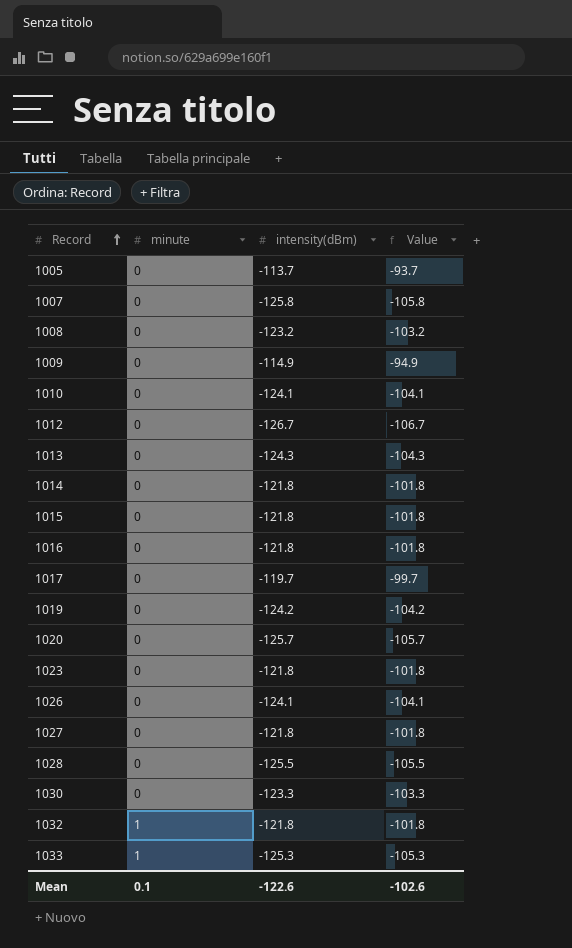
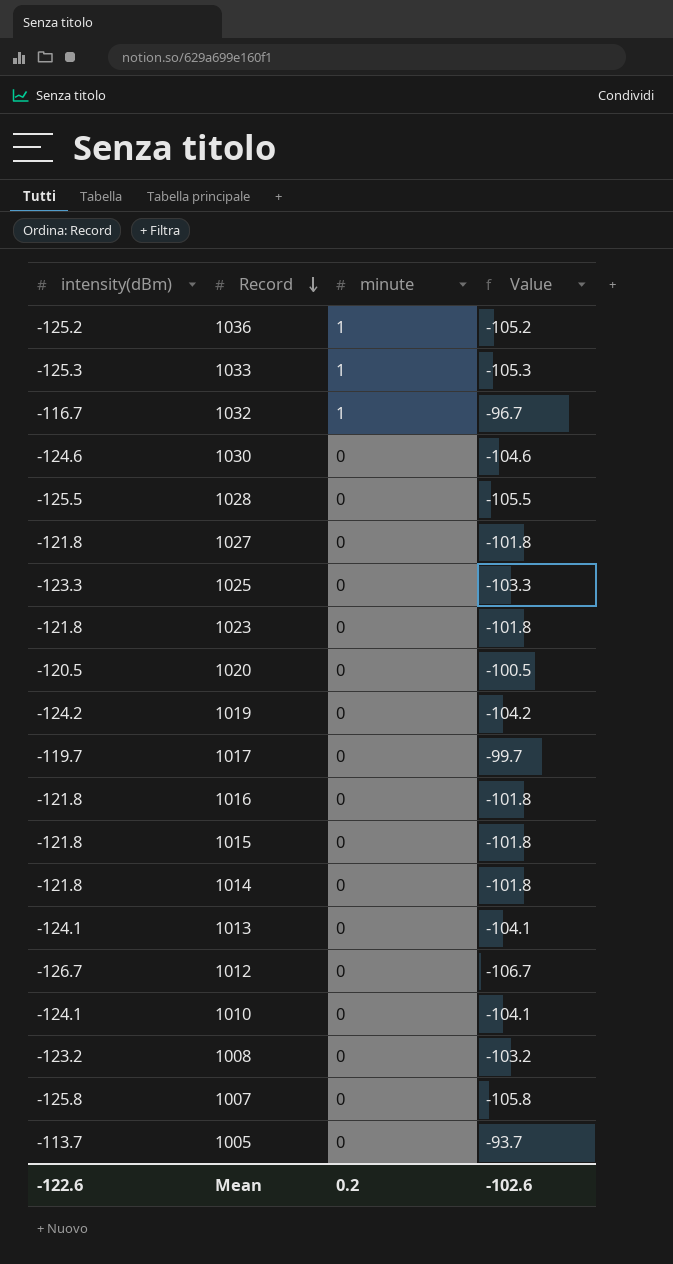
row order: Record ascending -> Record descending
column intensity(dBm) | position: 3 -> 1
row 1009: 0 | -114.9 | -94.9 -> none
row 1026: 0 | -124.1 | -104.1 -> none
row 1036: none -> -125.2 | 1 | -105.2
1032 | intensity(dBm): -121.8 -> -116.7
1032 | Value: -101.8 -> -96.7
1030 | intensity(dBm): -123.3 -> -124.6
1030 | Value: -103.3 -> -104.6
row 1025: none -> -123.3 | 0 | -103.3
1020 | intensity(dBm): -125.7 -> -120.5
1020 | Value: -105.7 -> -100.5
1013 | intensity(dBm): -124.3 -> -124.1
1013 | Value: -104.3 -> -104.1
Mean | minute: 0.1 -> 0.2

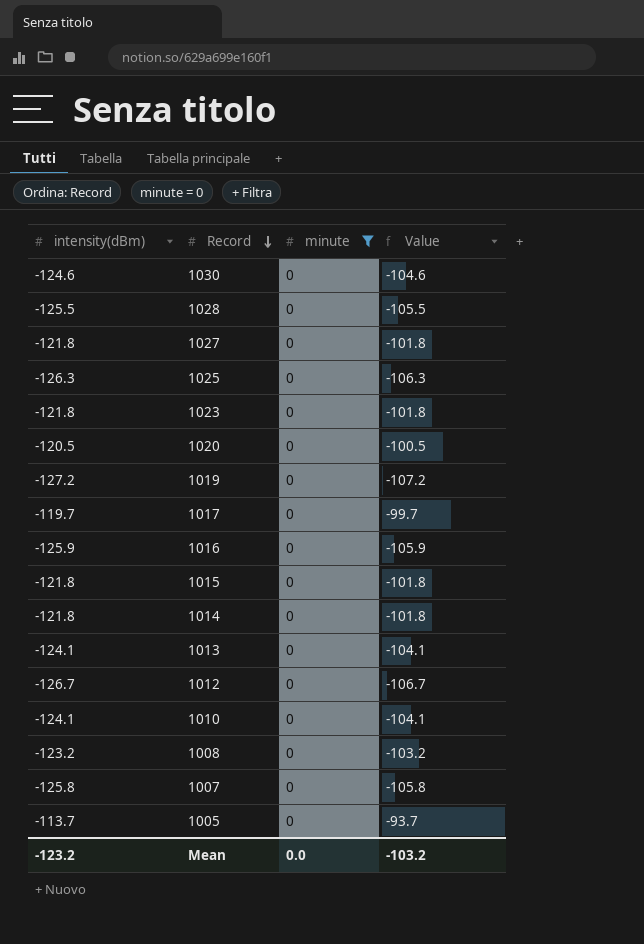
filter: none -> minute = 0
1025 | intensity(dBm): -123.3 -> -126.3
1025 | Value: -103.3 -> -106.3
1019 | intensity(dBm): -124.2 -> -127.2
1019 | Value: -104.2 -> -107.2
1016 | intensity(dBm): -121.8 -> -125.9
1016 | Value: -101.8 -> -105.9
Mean | intensity(dBm): -122.6 -> -123.2
Mean | minute: 0.2 -> 0.0
Mean | Value: -102.6 -> -103.2

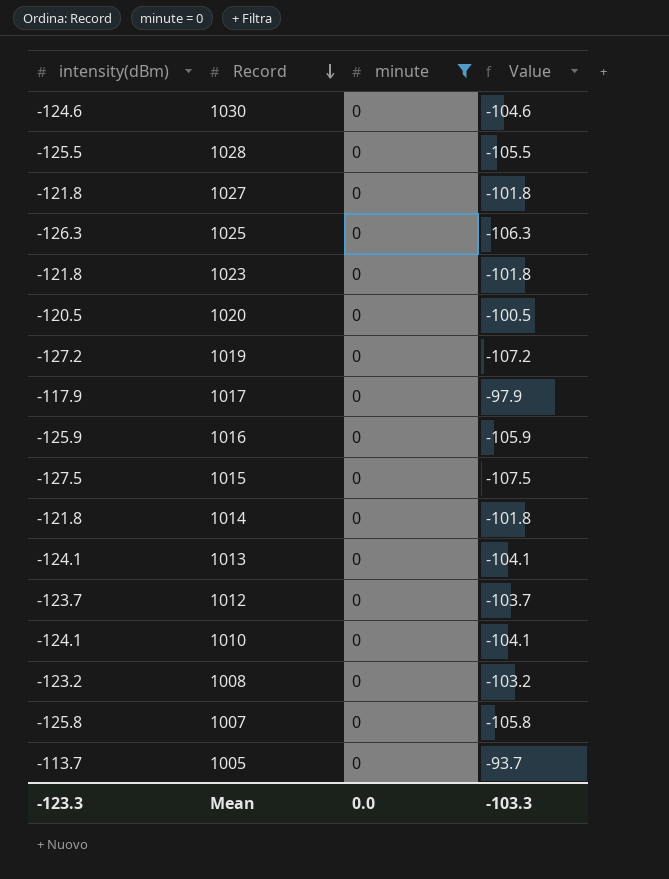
1017 | intensity(dBm): -119.7 -> -117.9
1017 | Value: -99.7 -> -97.9
1015 | intensity(dBm): -121.8 -> -127.5
1015 | Value: -101.8 -> -107.5
1012 | intensity(dBm): -126.7 -> -123.7
1012 | Value: -106.7 -> -103.7
Mean | intensity(dBm): -123.2 -> -123.3
Mean | Value: -103.2 -> -103.3

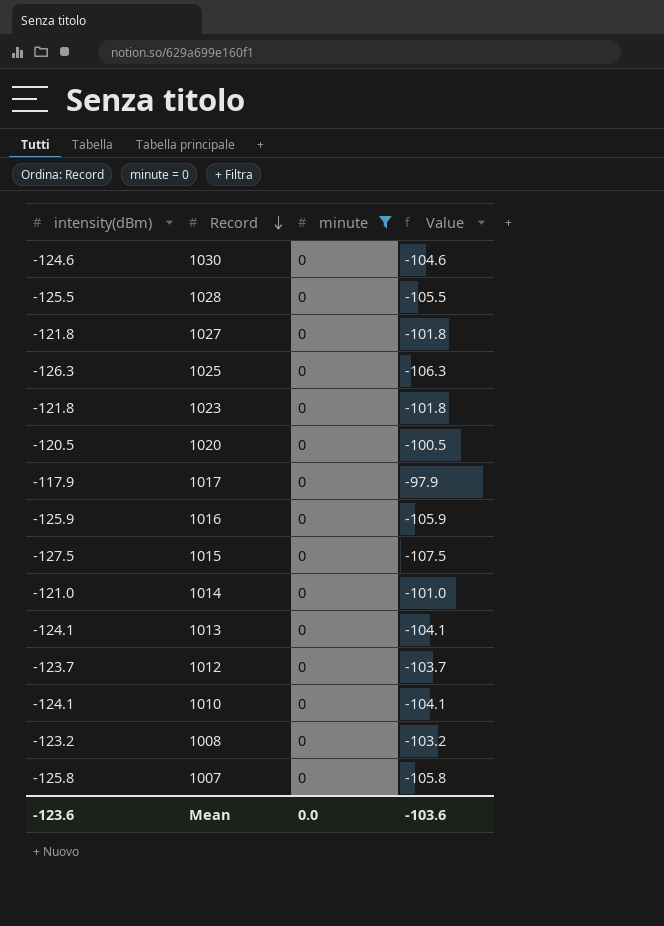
row 1019: -127.2 | 0 | -107.2 -> none
row 1005: -113.7 | 0 | -93.7 -> none
1014 | intensity(dBm): -121.8 -> -121.0
1014 | Value: -101.8 -> -101.0
Mean | intensity(dBm): -123.3 -> -123.6
Mean | Value: -103.3 -> -103.6

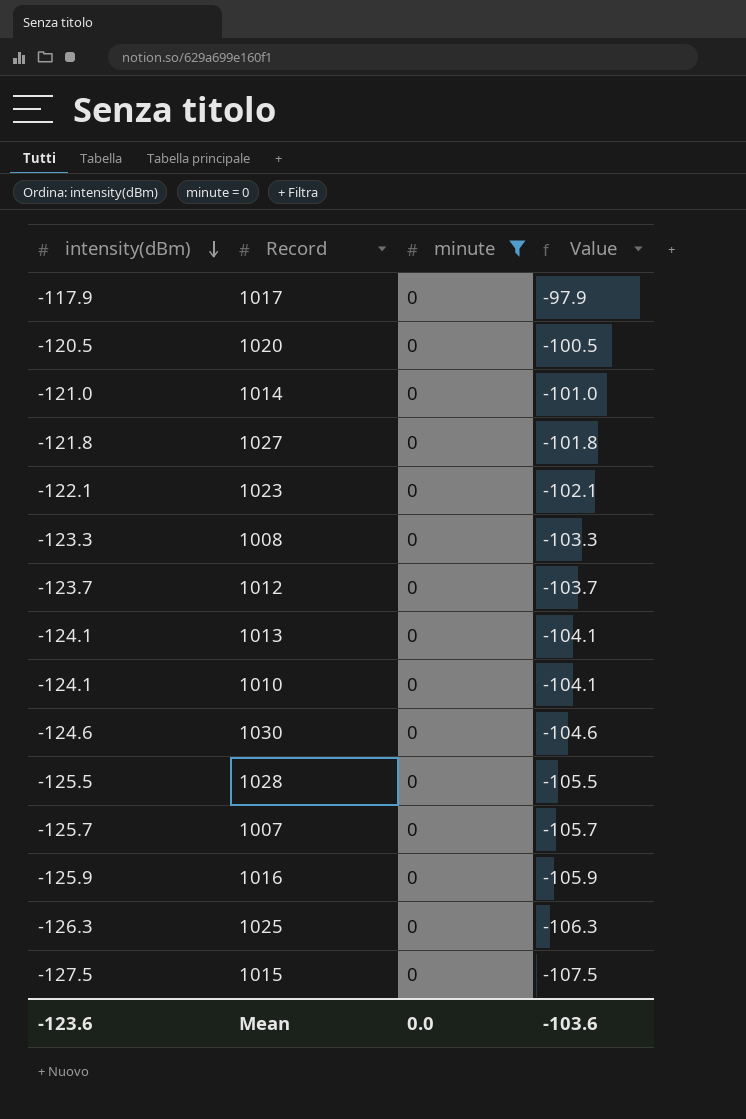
row order: Record descending -> intensity(dBm) descending
1023 | intensity(dBm): -121.8 -> -122.1
1023 | Value: -101.8 -> -102.1
1008 | intensity(dBm): -123.2 -> -123.3
1008 | Value: -103.2 -> -103.3
1007 | intensity(dBm): -125.8 -> -125.7
1007 | Value: -105.8 -> -105.7

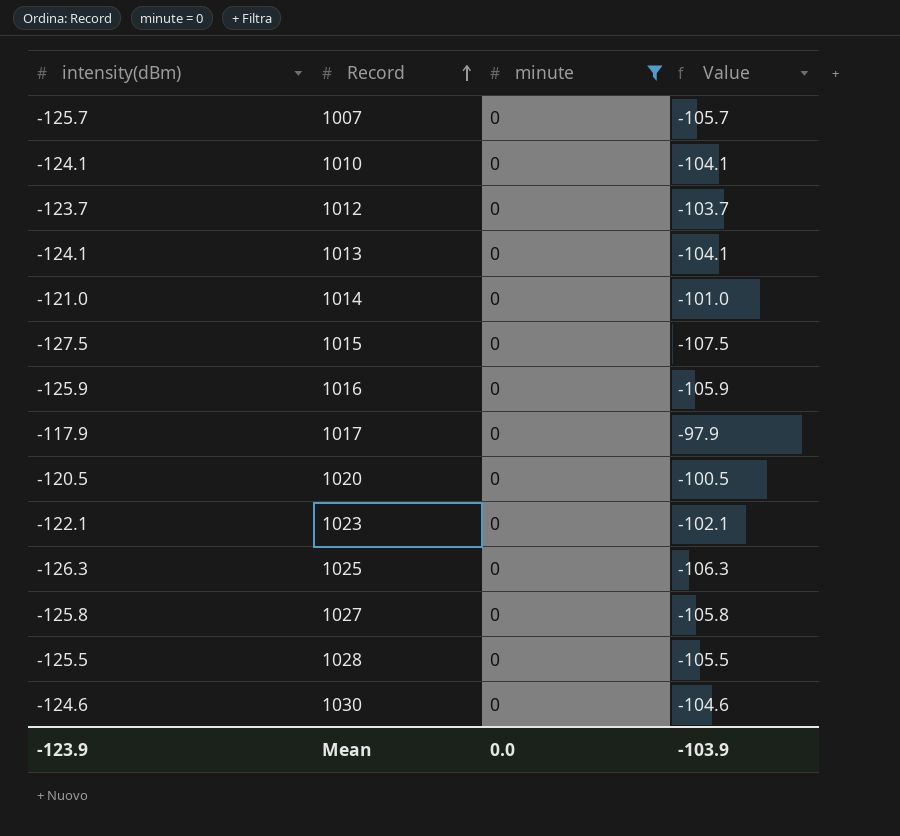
row order: intensity(dBm) descending -> Record ascending
row 1008: -123.3 | 0 | -103.3 -> none
1027 | intensity(dBm): -121.8 -> -125.8
1027 | Value: -101.8 -> -105.8
Mean | intensity(dBm): -123.6 -> -123.9
Mean | Value: -103.6 -> -103.9

